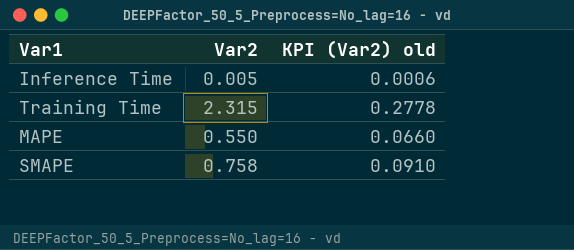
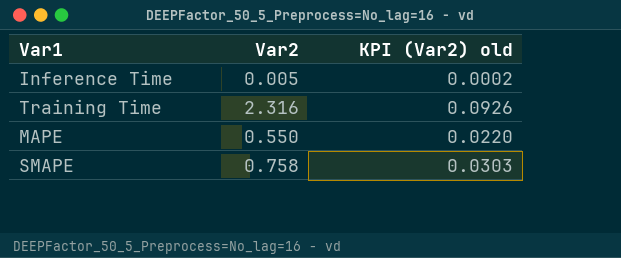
column KPI (Var2) old | formula: [Var2] * 0.12 -> [Var2] * 0.04
Training Time | Var2: 2.315 -> 2.316

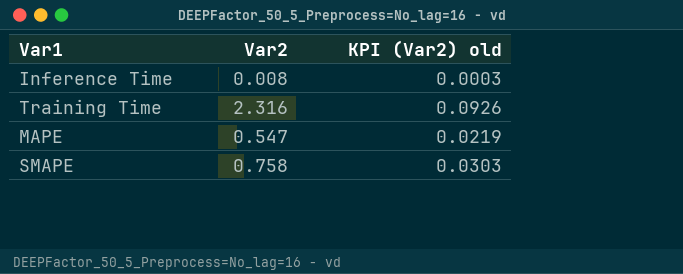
Inference Time | Var2: 0.005 -> 0.008
Inference Time | KPI (Var2) old: 0.0002 -> 0.0003
MAPE | Var2: 0.550 -> 0.547
MAPE | KPI (Var2) old: 0.0220 -> 0.0219

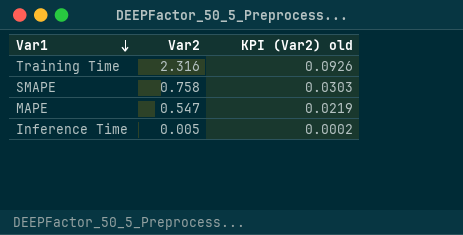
row order: none -> Var1 descending
Inference Time | Var2: 0.008 -> 0.005
Inference Time | KPI (Var2) old: 0.0003 -> 0.0002

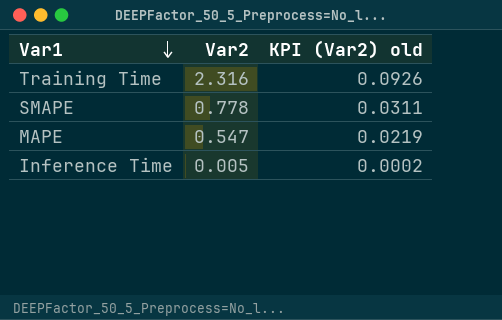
SMAPE | Var2: 0.758 -> 0.778
SMAPE | KPI (Var2) old: 0.0303 -> 0.0311

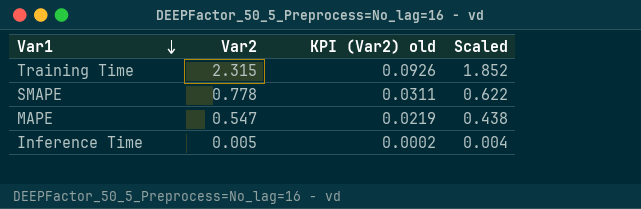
column Scaled | formula: none -> [Var2] * 0.8
Training Time | Var2: 2.316 -> 2.315

